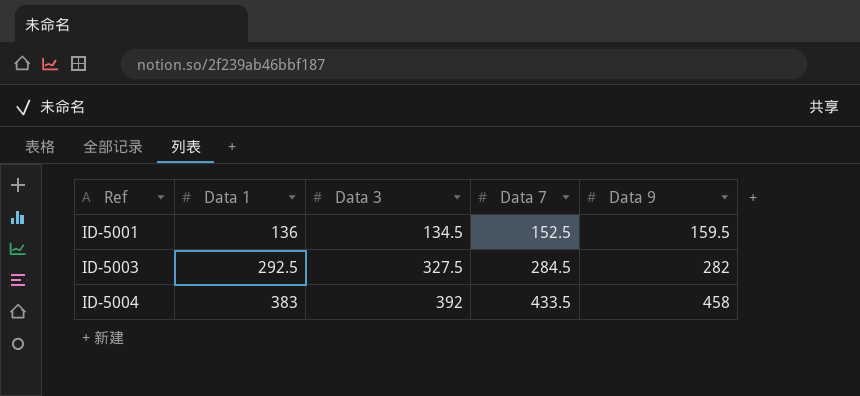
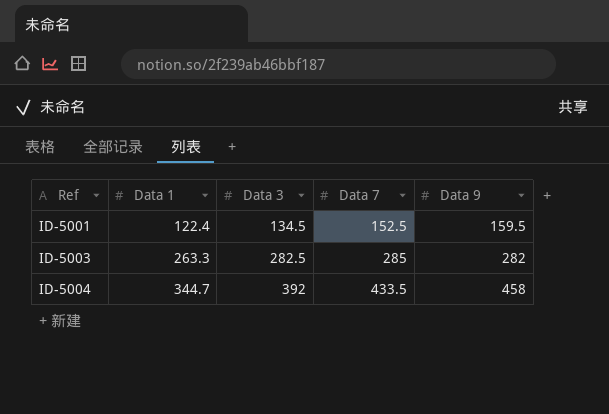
ID-5001 | Data 1: 136 -> 122.4
ID-5003 | Data 1: 292.5 -> 263.3
ID-5003 | Data 3: 327.5 -> 282.5
ID-5003 | Data 7: 284.5 -> 285
ID-5004 | Data 1: 383 -> 344.7

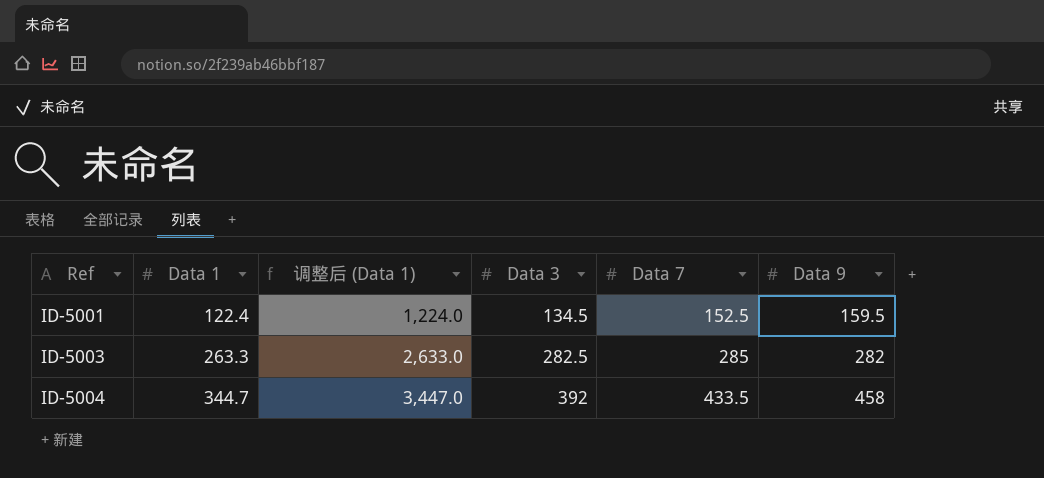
column 调整后 (Data 1) | formula: none -> [Data 1] * 10

